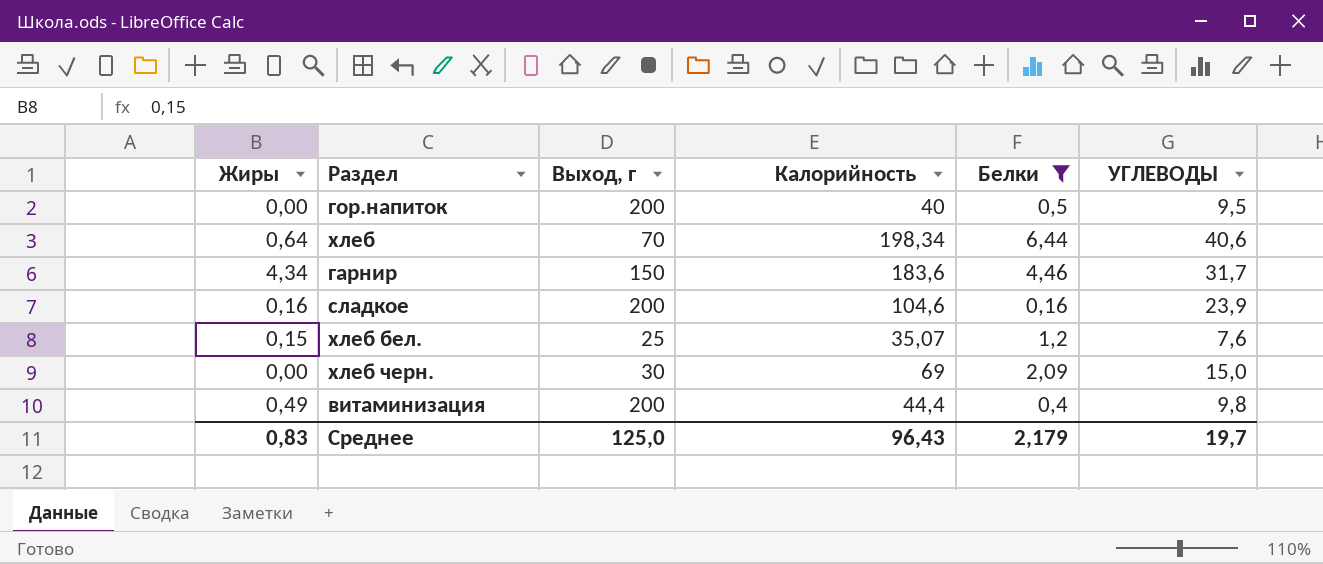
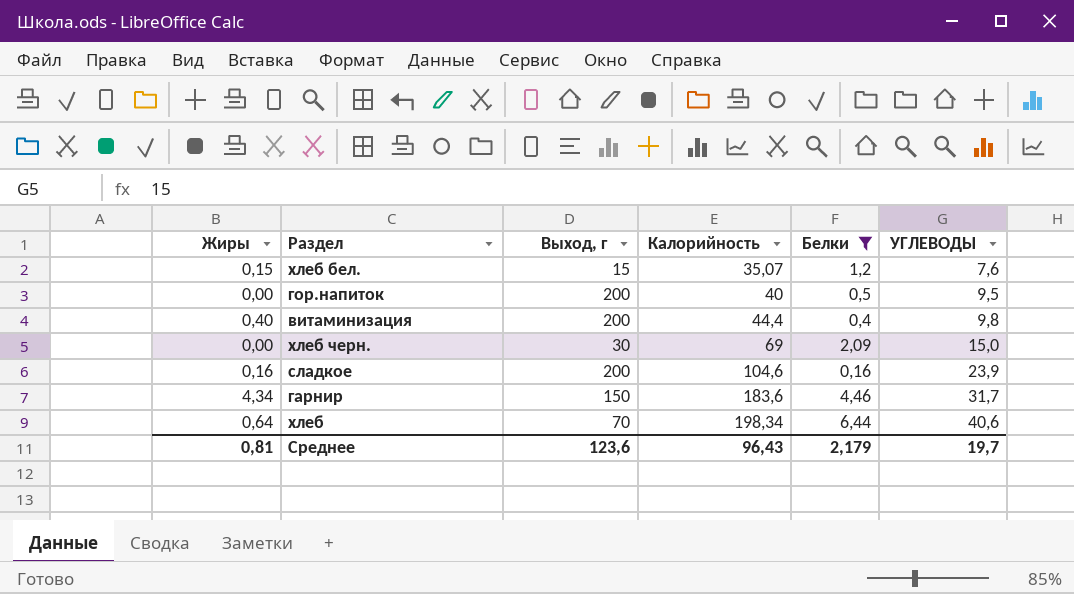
row order: none -> Калорийность ascending
хлеб бел. | Выход, г: 25 -> 15
витаминизация | Жиры: 0,49 -> 0,40
Среднее | Жиры: 0,83 -> 0,81
Среднее | Выход, г: 125,0 -> 123,6

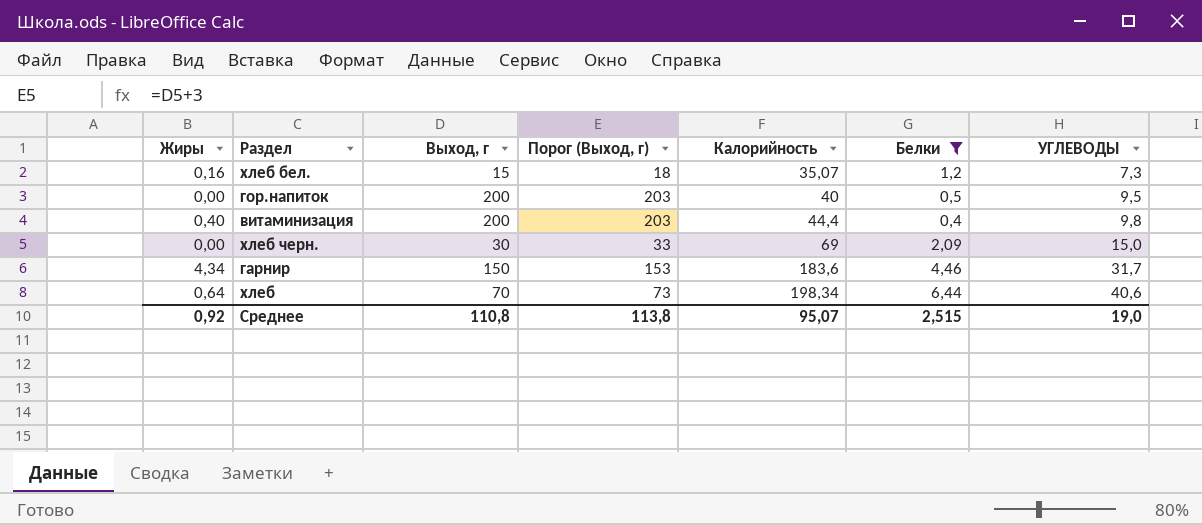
column Порог (Выход, г) | formula: none -> [Выход, г] + 3
row сладкое: 0,16 | 200 | 104,6 | 0,16 | 23,9 -> none
хлеб бел. | Жиры: 0,15 -> 0,16
хлеб бел. | УГЛЕВОДЫ: 7,6 -> 7,3
Среднее | Жиры: 0,81 -> 0,92
Среднее | Выход, г: 123,6 -> 110,8
Среднее | Калорийность: 96,43 -> 95,07
Среднее | Белки: 2,179 -> 2,515
Среднее | УГЛЕВОДЫ: 19,7 -> 19,0

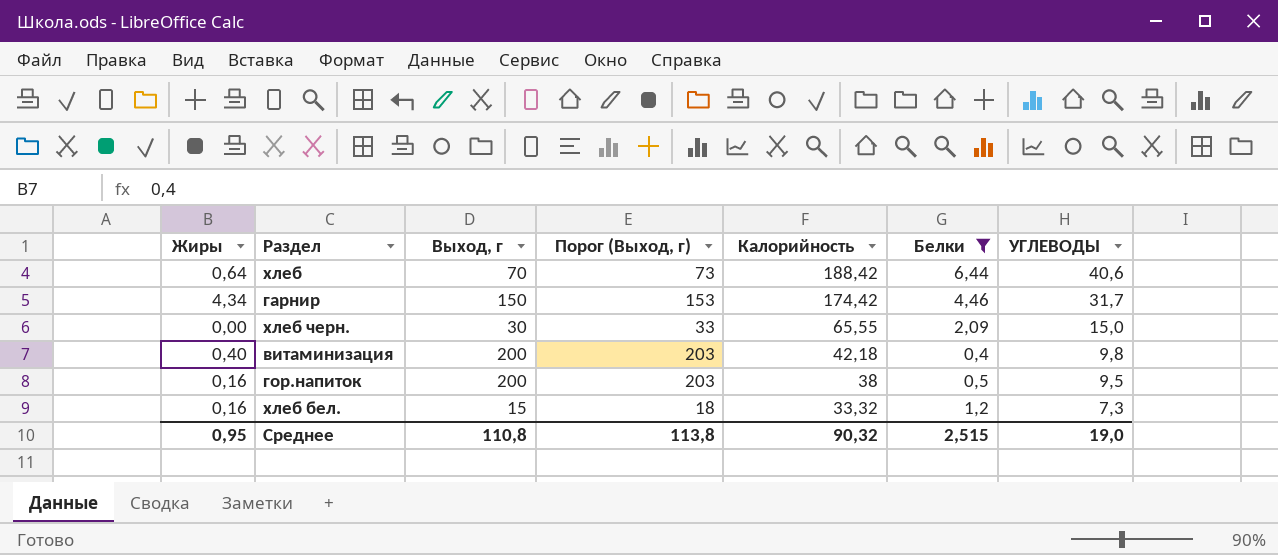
row order: Калорийность ascending -> Калорийность descending
хлеб | Калорийность: 198,34 -> 188,42
гарнир | Калорийность: 183,6 -> 174,42
хлеб черн. | Калорийность: 69 -> 65,55
витаминизация | Калорийность: 44,4 -> 42,18
гор.напиток | Жиры: 0,00 -> 0,16
гор.напиток | Калорийность: 40 -> 38
хлеб бел. | Калорийность: 35,07 -> 33,32
Среднее | Жиры: 0,92 -> 0,95
Среднее | Калорийность: 95,07 -> 90,32

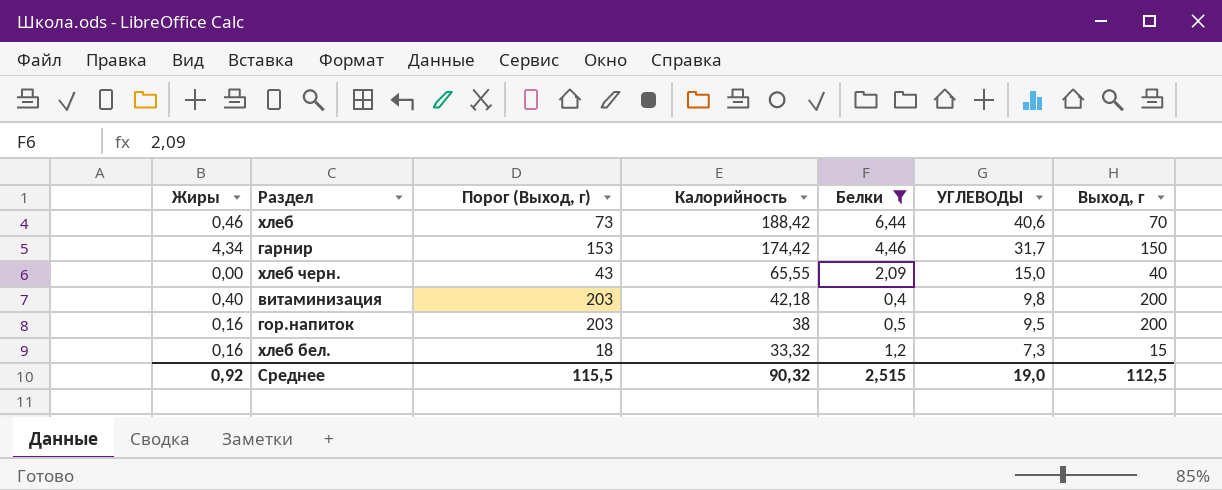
column Выход, г | position: 3 -> 7
хлеб | Жиры: 0,64 -> 0,46
хлеб черн. | Порог (Выход, г): 33 -> 43
хлеб черн. | Выход, г: 30 -> 40
Среднее | Жиры: 0,95 -> 0,92
Среднее | Порог (Выход, г): 113,8 -> 115,5
Среднее | Выход, г: 110,8 -> 112,5

